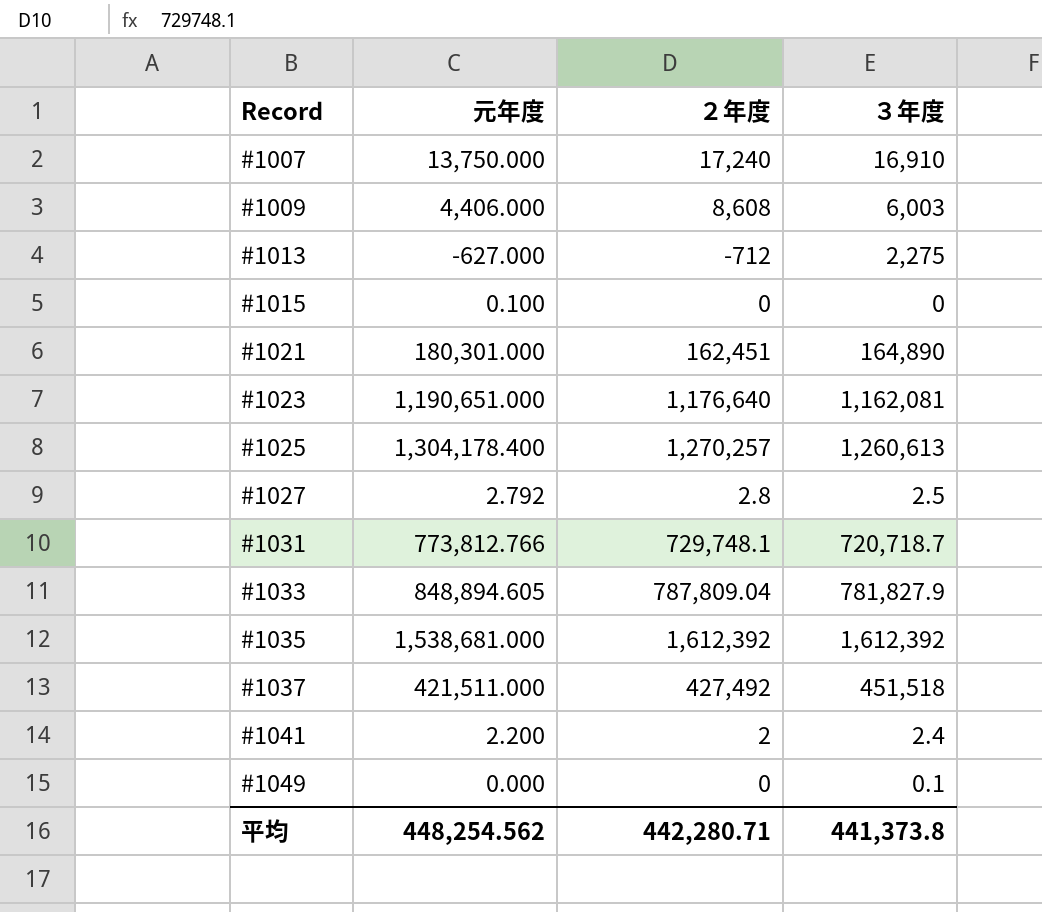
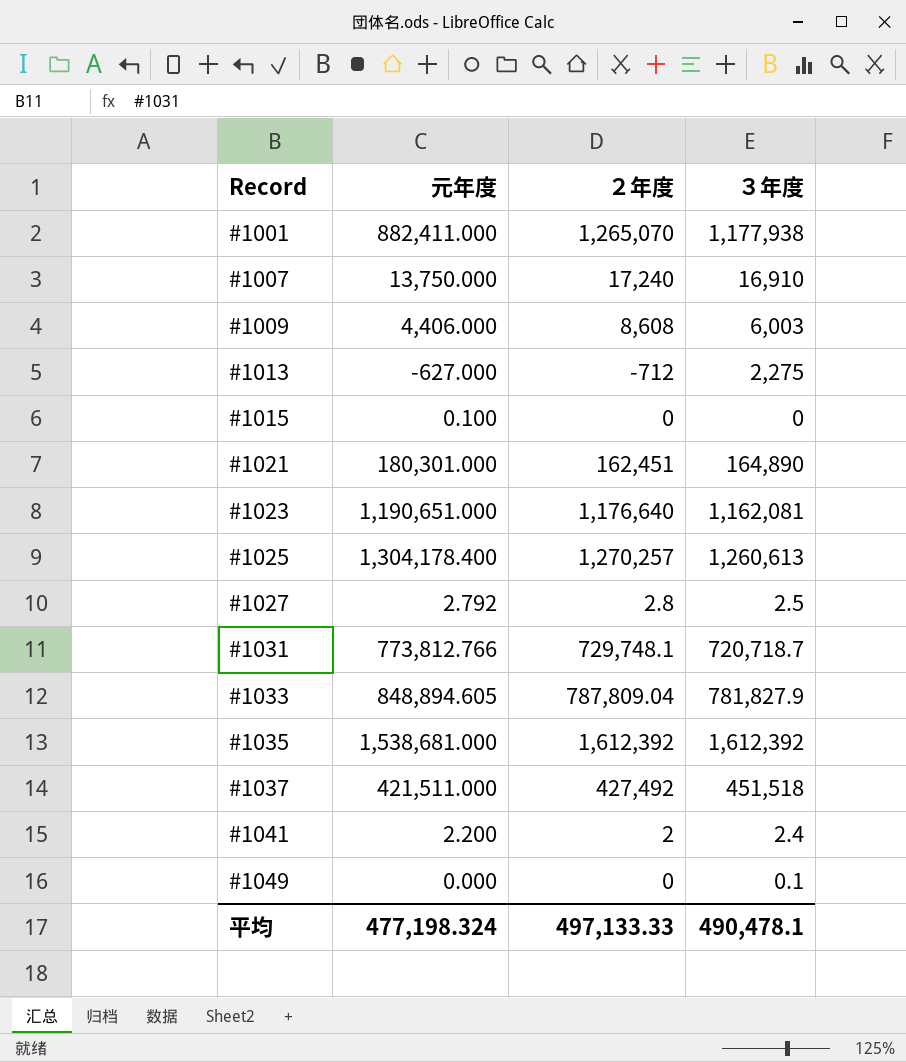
row #1001: none -> 882,411.000 | 1,265,070 | 1,177,938
平均 | 元年度: 448,254.562 -> 477,198.324
平均 | ２年度: 442,280.71 -> 497,133.33
平均 | ３年度: 441,373.8 -> 490,478.1

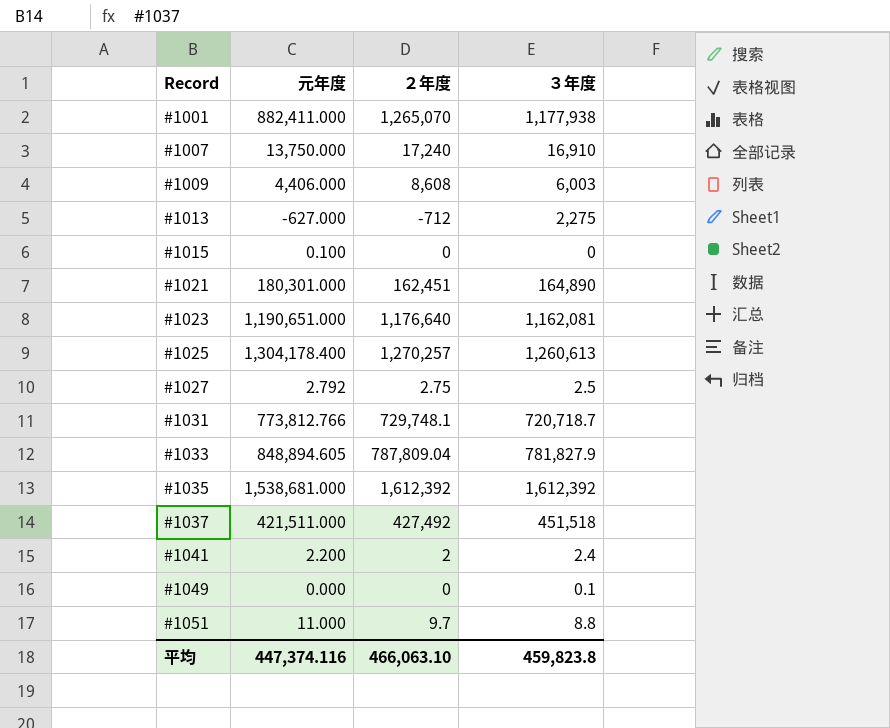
#1027 | ２年度: 2.8 -> 2.75
row #1051: none -> 11.000 | 9.7 | 8.8
平均 | 元年度: 477,198.324 -> 447,374.116
平均 | ２年度: 497,133.33 -> 466,063.10
平均 | ３年度: 490,478.1 -> 459,823.8

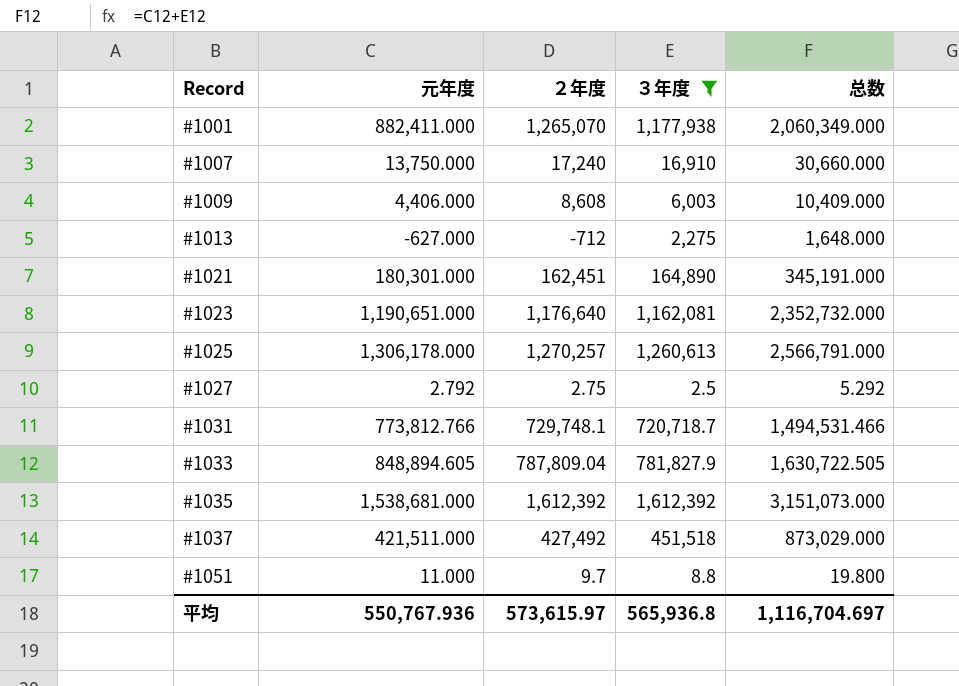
filter: none -> ３年度 >= 2.5
column 总数 | formula: none -> [元年度] + [３年度]
#1025 | 元年度: 1,304,178.400 -> 1,306,178.000
平均 | 元年度: 447,374.116 -> 550,767.936
平均 | ２年度: 466,063.10 -> 573,615.97
平均 | ３年度: 459,823.8 -> 565,936.8

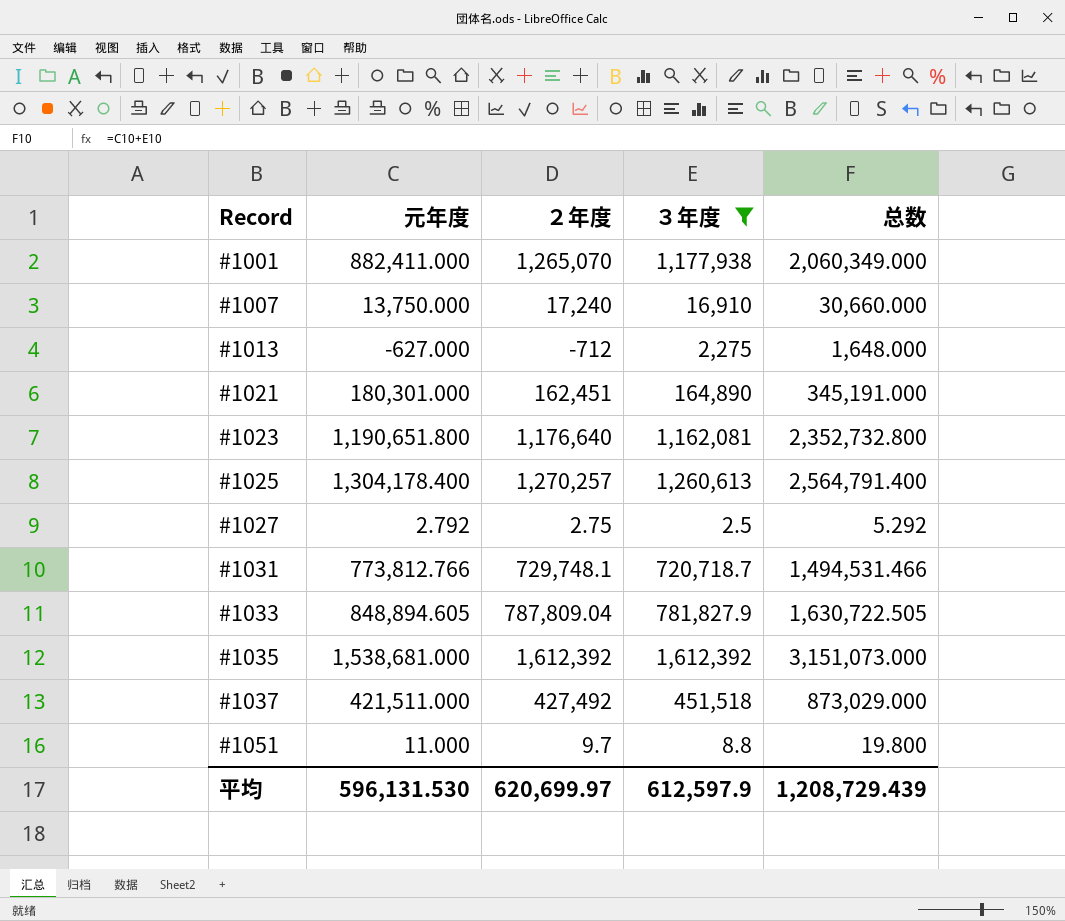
row #1009: 4,406.000 | 8,608 | 6,003 | 10,409.000 -> none
#1023 | 元年度: 1,190,651.000 -> 1,190,651.800
#1023 | 总数: 2,352,732.000 -> 2,352,732.800
#1025 | 元年度: 1,306,178.000 -> 1,304,178.400
#1025 | 总数: 2,566,791.000 -> 2,564,791.400
平均 | 元年度: 550,767.936 -> 596,131.530
平均 | ２年度: 573,615.97 -> 620,699.97
平均 | ３年度: 565,936.8 -> 612,597.9
平均 | 总数: 1,116,704.697 -> 1,208,729.439

